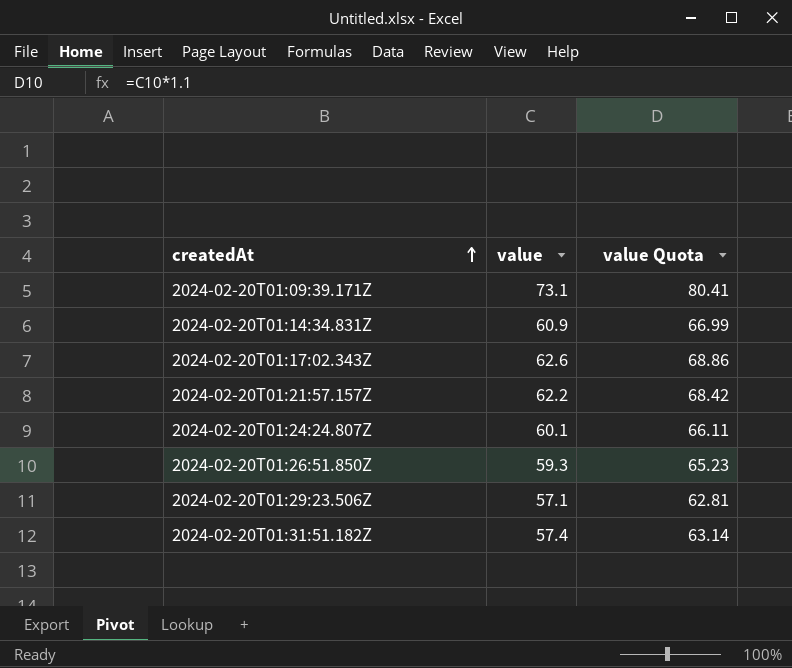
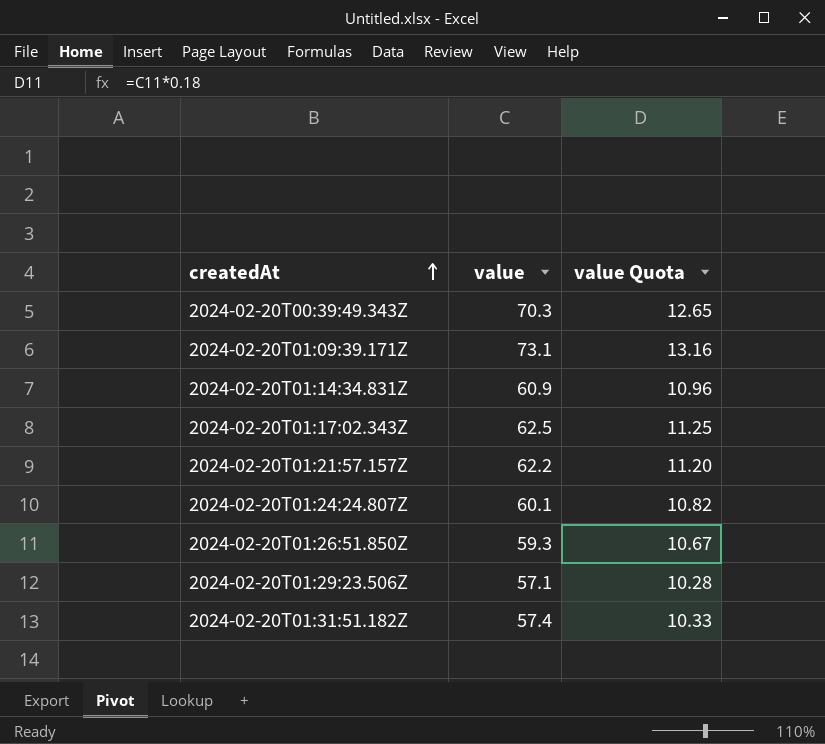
column value Quota | formula: [value] * 1.1 -> [value] * 0.18
row 2024-02-20T00:39:49.343Z: none -> 70.3 | 12.65
2024-02-20T01:17:02.343Z | value: 62.6 -> 62.5

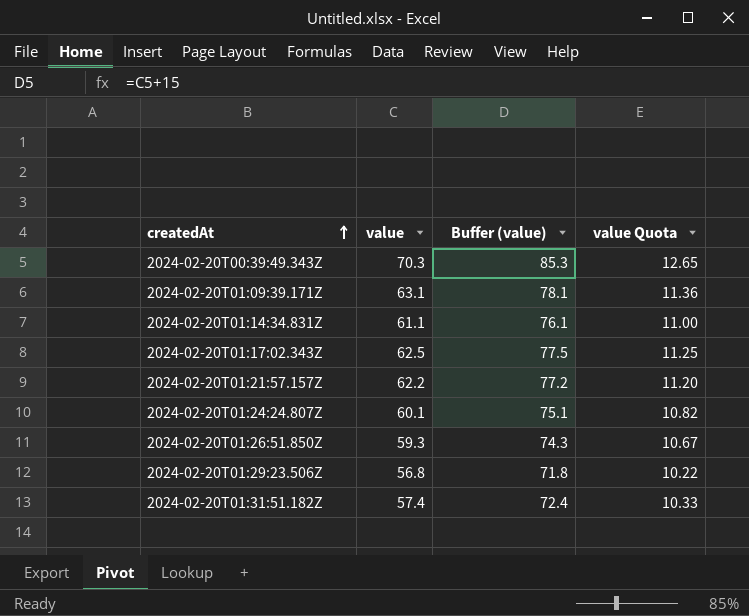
column Buffer (value) | formula: none -> [value] + 15
2024-02-20T01:09:39.171Z | value: 73.1 -> 63.1
2024-02-20T01:09:39.171Z | value Quota: 13.16 -> 11.36
2024-02-20T01:14:34.831Z | value: 60.9 -> 61.1
2024-02-20T01:14:34.831Z | value Quota: 10.96 -> 11.00
2024-02-20T01:29:23.506Z | value: 57.1 -> 56.8
2024-02-20T01:29:23.506Z | value Quota: 10.28 -> 10.22

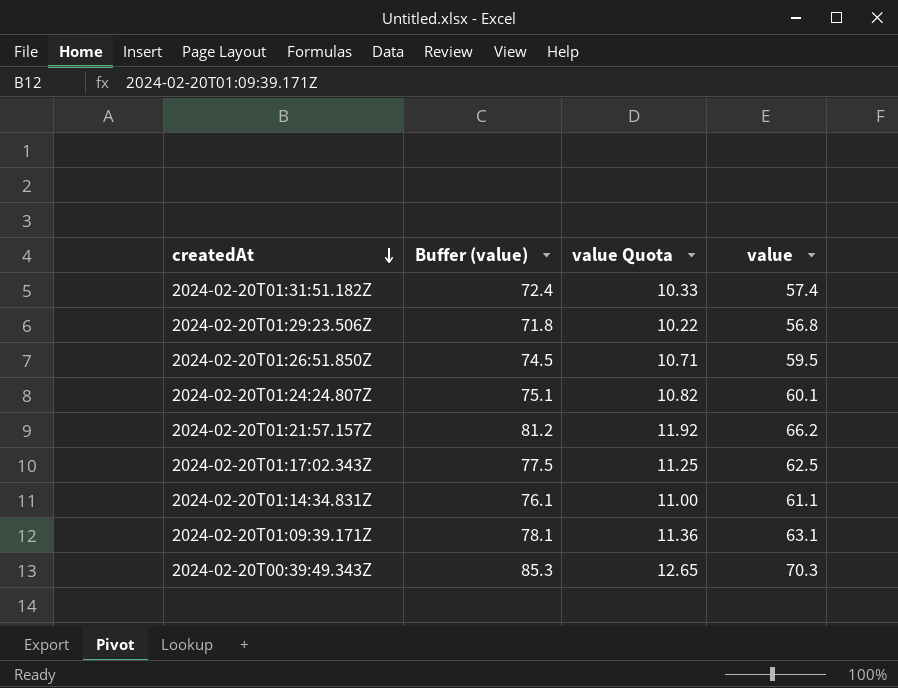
row order: createdAt ascending -> createdAt descending
column value | position: 2 -> 4
2024-02-20T01:26:51.850Z | Buffer (value): 74.3 -> 74.5
2024-02-20T01:26:51.850Z | value Quota: 10.67 -> 10.71
2024-02-20T01:26:51.850Z | value: 59.3 -> 59.5
2024-02-20T01:21:57.157Z | Buffer (value): 77.2 -> 81.2
2024-02-20T01:21:57.157Z | value Quota: 11.20 -> 11.92
2024-02-20T01:21:57.157Z | value: 62.2 -> 66.2

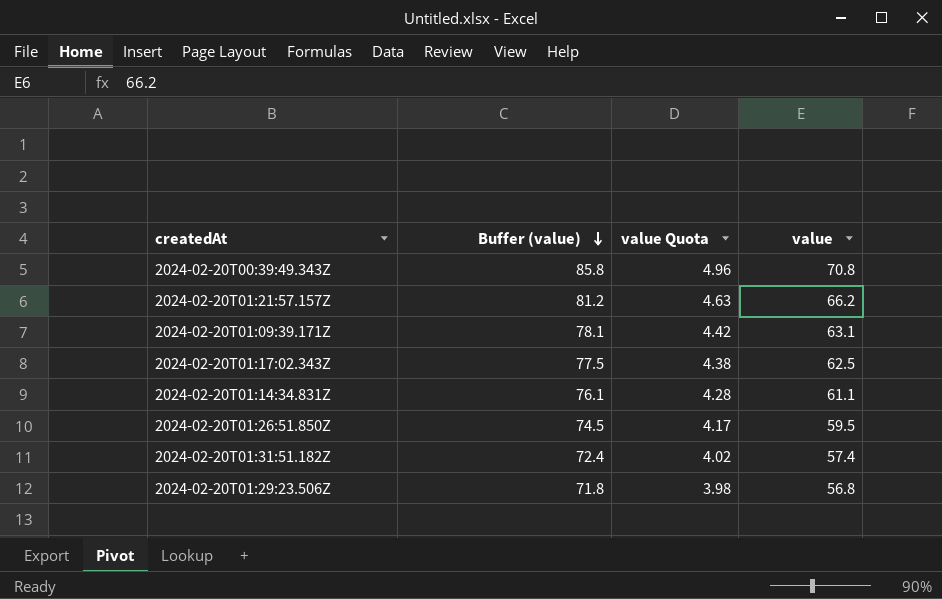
row order: createdAt descending -> Buffer (value) descending
column value Quota | formula: [value] * 0.18 -> [value] * 0.07
row 2024-02-20T01:24:24.807Z: 75.1 | 10.82 | 60.1 -> none
2024-02-20T00:39:49.343Z | Buffer (value): 85.3 -> 85.8
2024-02-20T00:39:49.343Z | value: 70.3 -> 70.8

